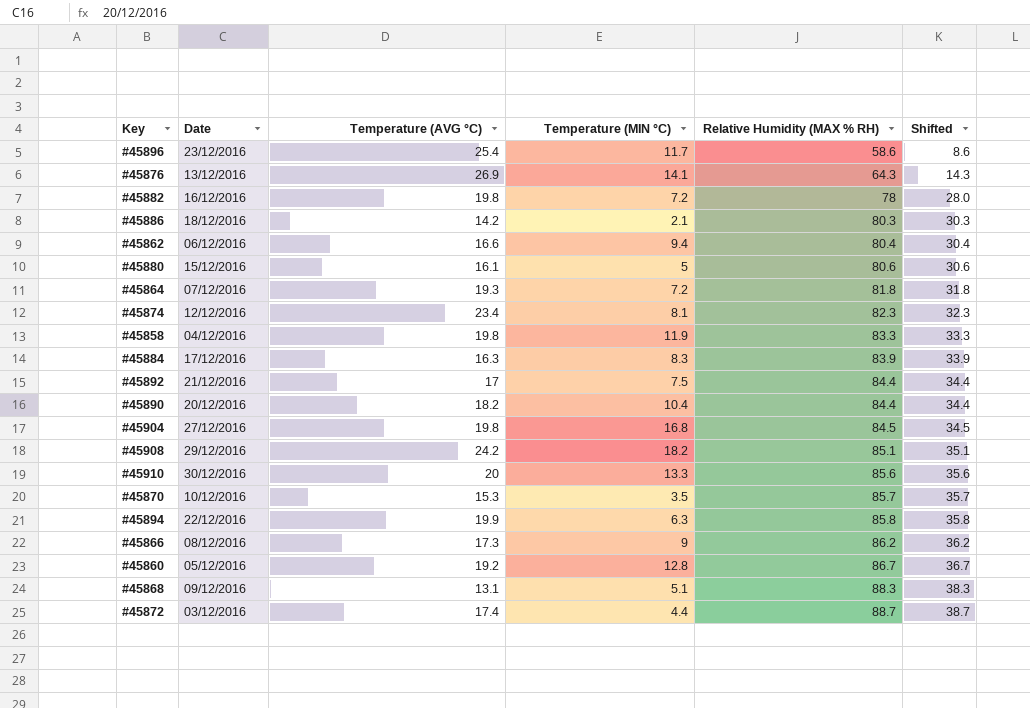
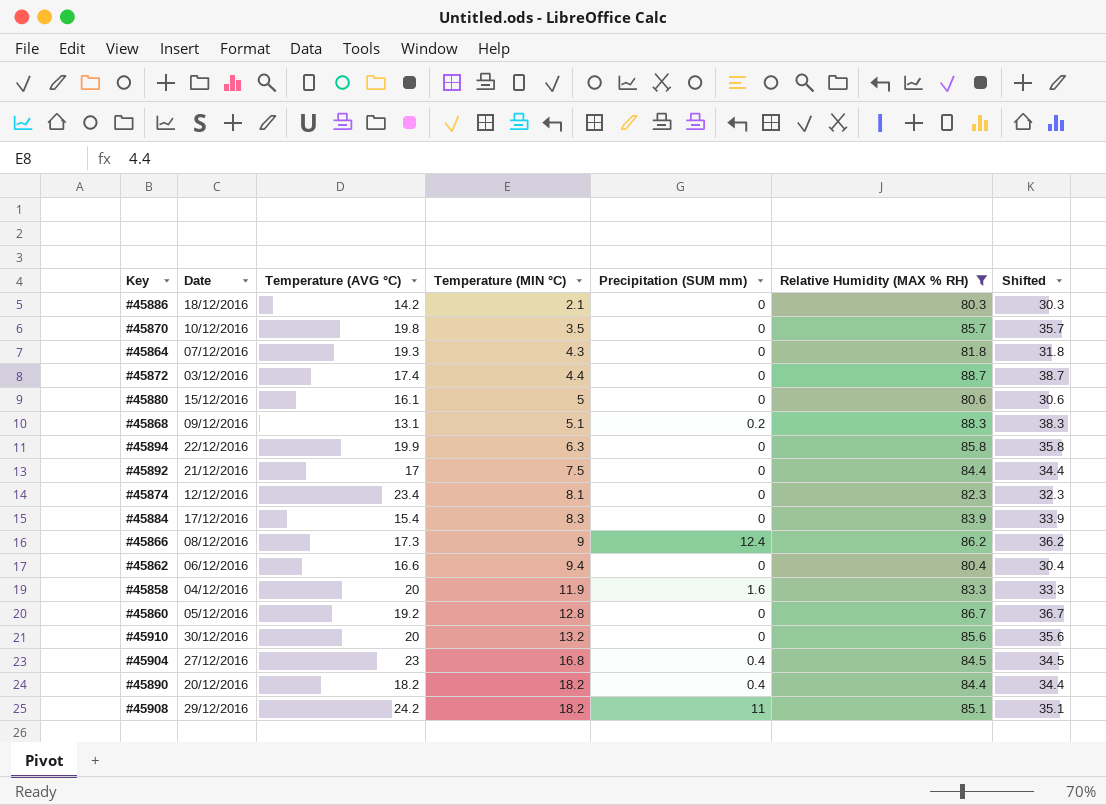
filter: none -> Relative Humidity (MAX % RH) >= 80.3
row order: Relative Humidity (MAX % RH) ascending -> Temperature (MIN °C) ascending
column Precipitation (SUM mm) | position: none -> 5
#45870 | Temperature (AVG °C): 15.3 -> 19.8
#45864 | Temperature (MIN °C): 7.2 -> 4.3
#45884 | Temperature (AVG °C): 16.3 -> 15.4
#45858 | Temperature (AVG °C): 19.8 -> 20
#45910 | Temperature (MIN °C): 13.3 -> 13.2
#45904 | Temperature (AVG °C): 19.8 -> 23
#45890 | Temperature (MIN °C): 10.4 -> 18.2

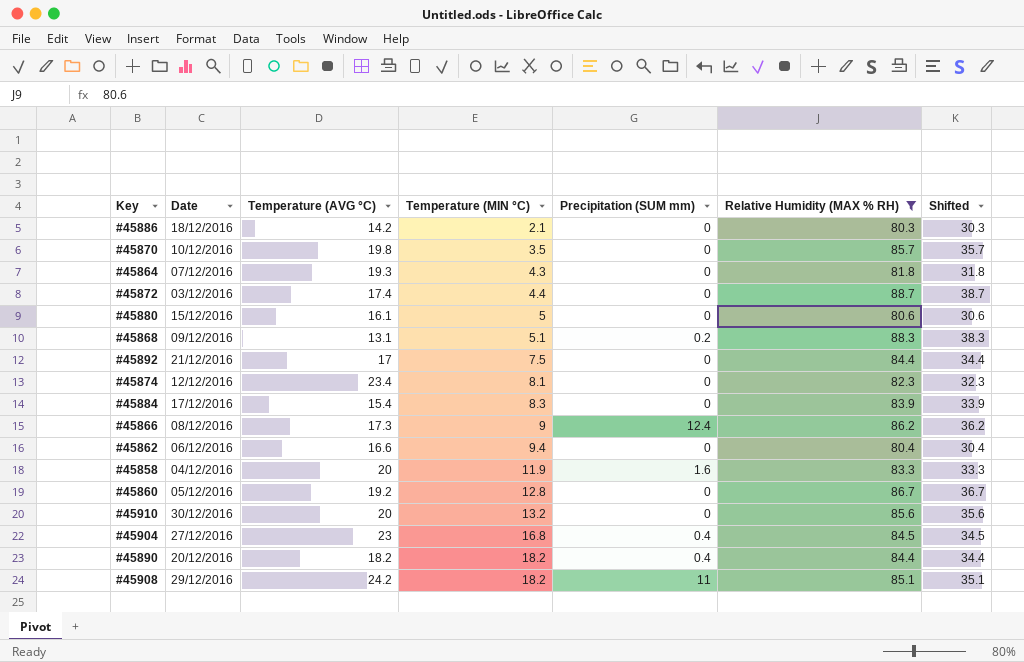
row #45894: 22/12/2016 | 19.9 | 6.3 | 0 | 85.8 | 35.8 -> none

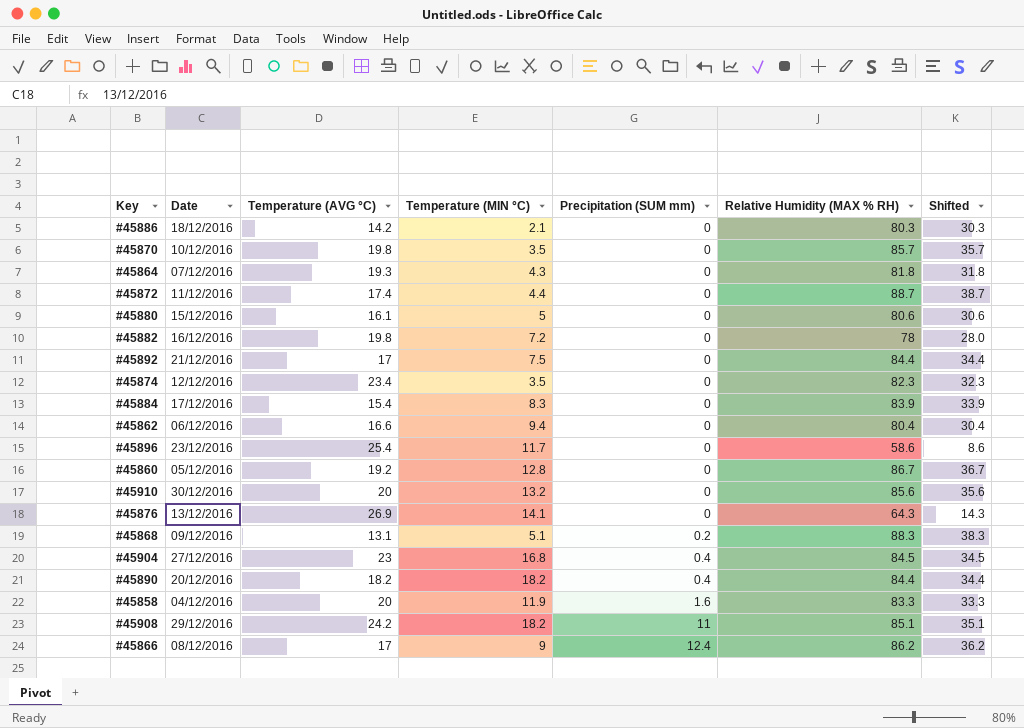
filter: Relative Humidity (MAX % RH) >= 80.3 -> none
row order: Temperature (MIN °C) ascending -> Precipitation (SUM mm) ascending
#45872 | Date: 03/12/2016 -> 11/12/2016
#45874 | Temperature (MIN °C): 8.1 -> 3.5
#45866 | Temperature (AVG °C): 17.3 -> 17

